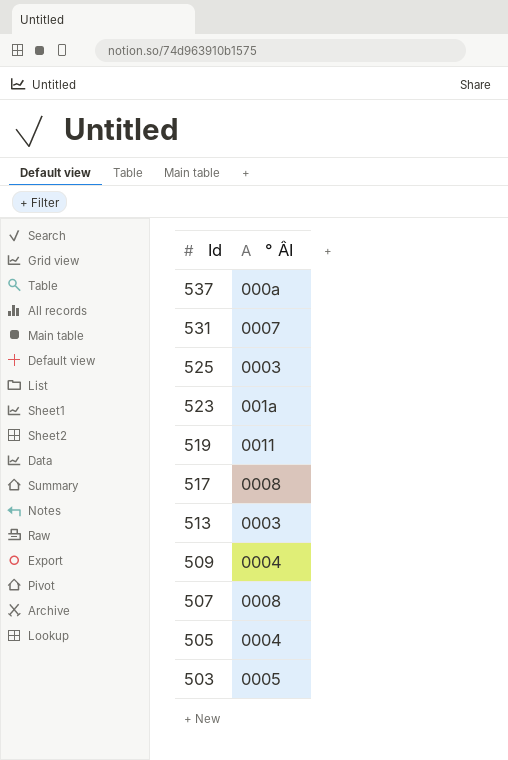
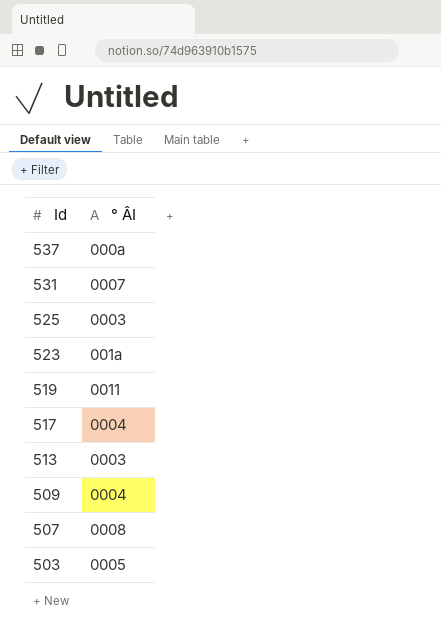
row 505: 0004 -> none
517 | ° ÂI: 0008 -> 0004

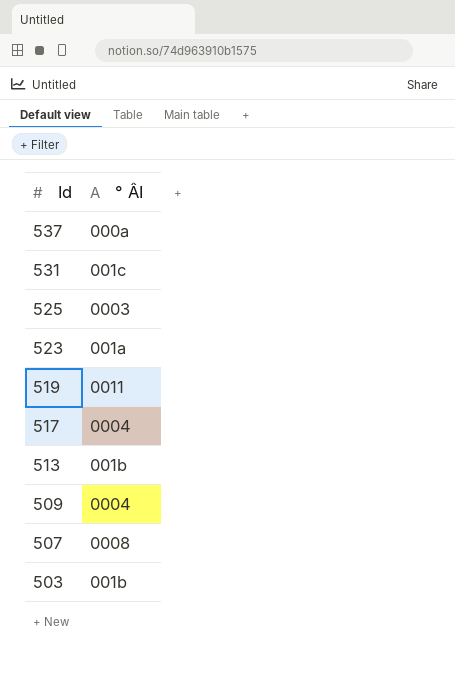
531 | ° ÂI: 0007 -> 001c
513 | ° ÂI: 0003 -> 001b
503 | ° ÂI: 0005 -> 001b

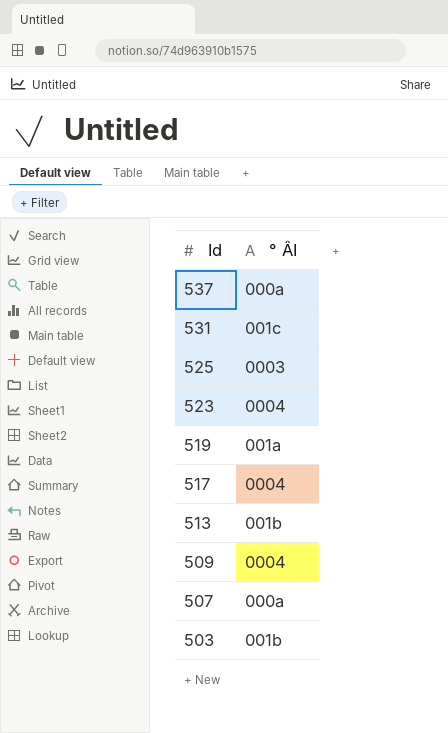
523 | ° ÂI: 001a -> 0004
519 | ° ÂI: 0011 -> 001a
507 | ° ÂI: 0008 -> 000a

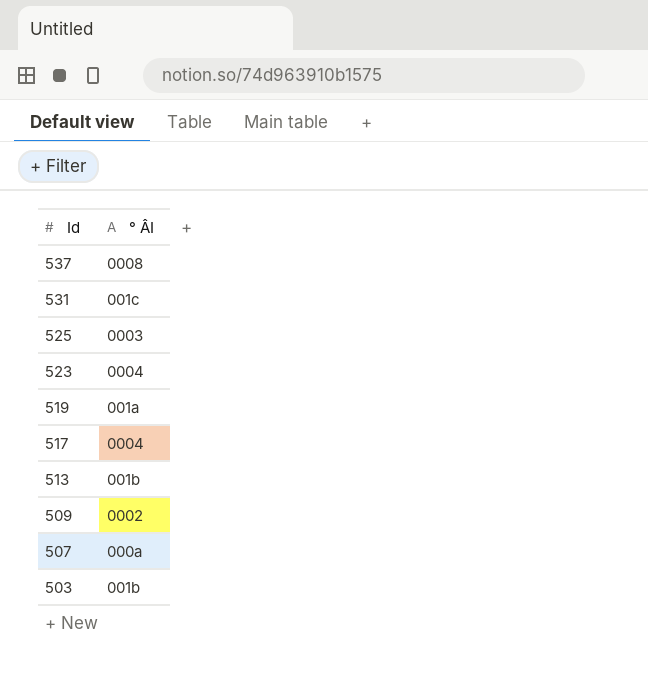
537 | ° ÂI: 000a -> 0008
509 | ° ÂI: 0004 -> 0002

